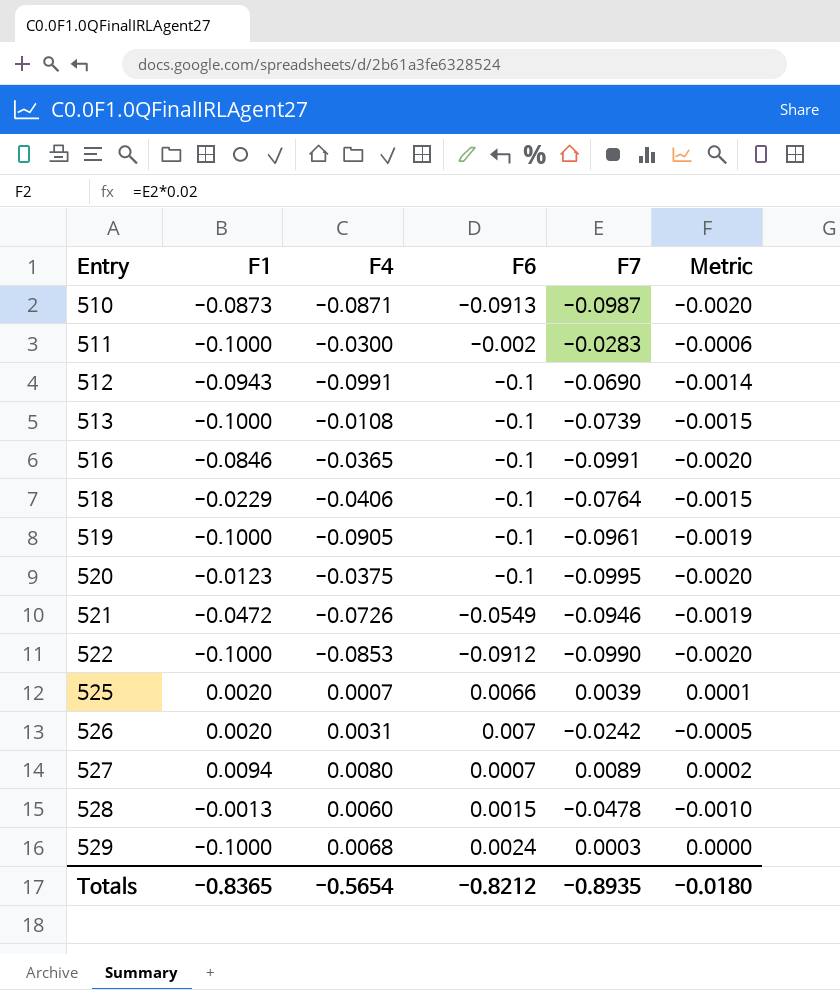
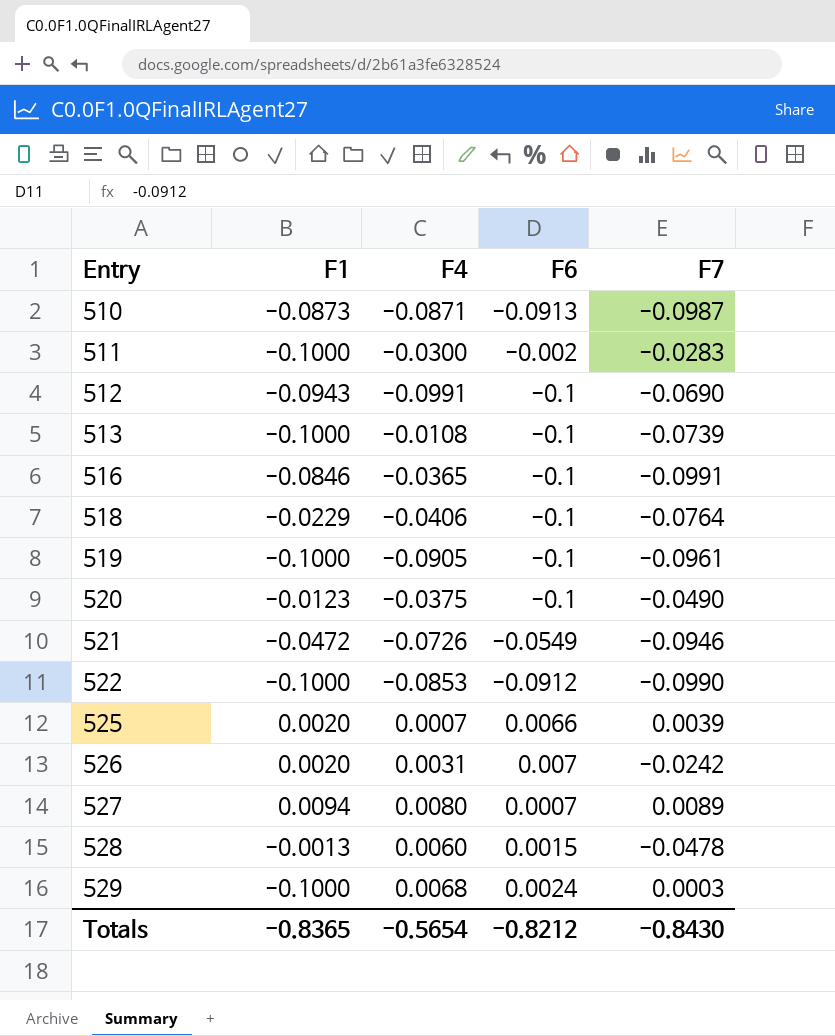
column Metric | formula: [F7] * 0.02 -> none
520 | F7: -0.0995 -> -0.0490
Totals | F7: -0.8935 -> -0.8430

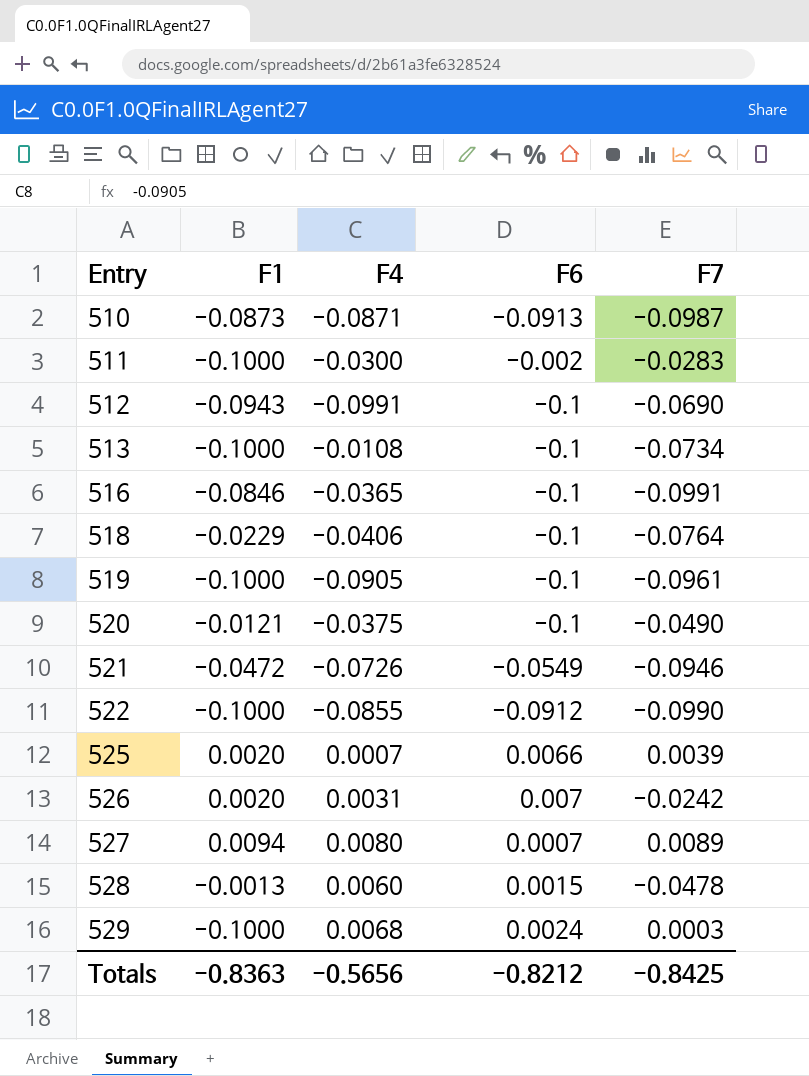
513 | F7: -0.0739 -> -0.0734
520 | F1: -0.0123 -> -0.0121
522 | F4: -0.0853 -> -0.0855
Totals | F1: -0.8365 -> -0.8363
Totals | F4: -0.5654 -> -0.5656
Totals | F7: -0.8430 -> -0.8425

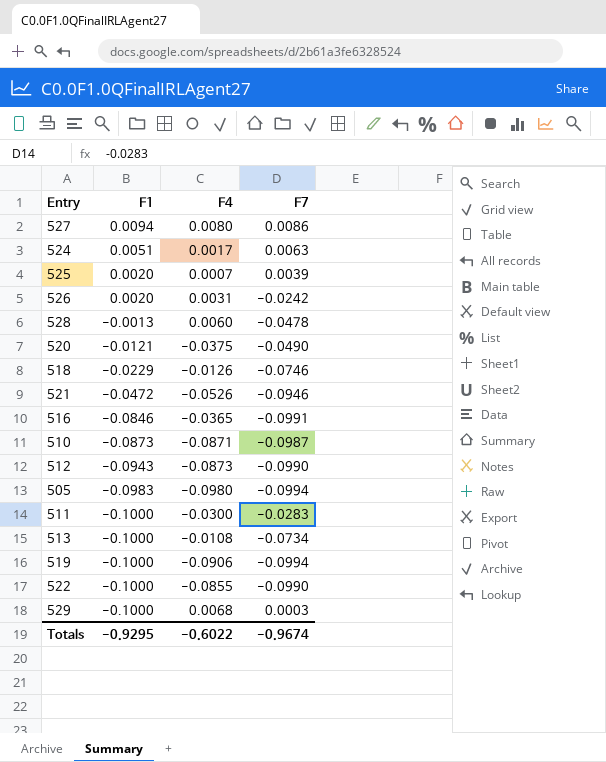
row order: Entry ascending -> F1 descending
column F6 | position: 4 -> none
527 | F7: 0.0089 -> 0.0086
row 524: none -> 0.0051 | 0.0017 | 0.0063
518 | F4: -0.0406 -> -0.0126
518 | F7: -0.0764 -> -0.0746
521 | F4: -0.0726 -> -0.0526
512 | F4: -0.0991 -> -0.0873
512 | F7: -0.0690 -> -0.0990
row 505: none -> -0.0983 | -0.0980 | -0.0994
519 | F4: -0.0905 -> -0.0906
519 | F7: -0.0961 -> -0.0994
Totals | F1: -0.8363 -> -0.9295
Totals | F4: -0.5656 -> -0.6022
Totals | F7: -0.8425 -> -0.9674

